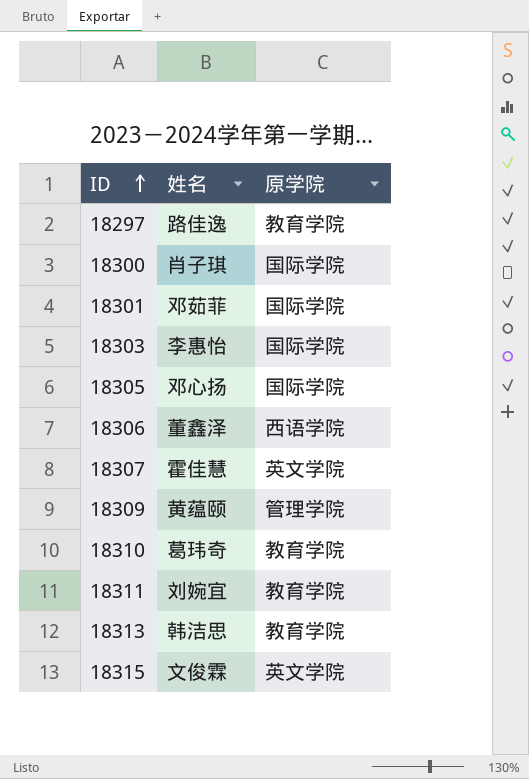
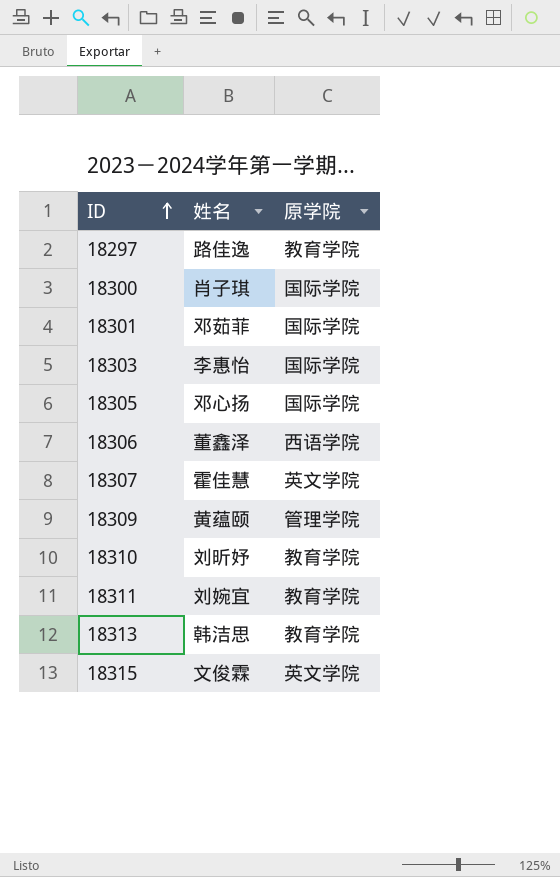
18310 | 姓名: 葛玮奇 -> 刘昕妤

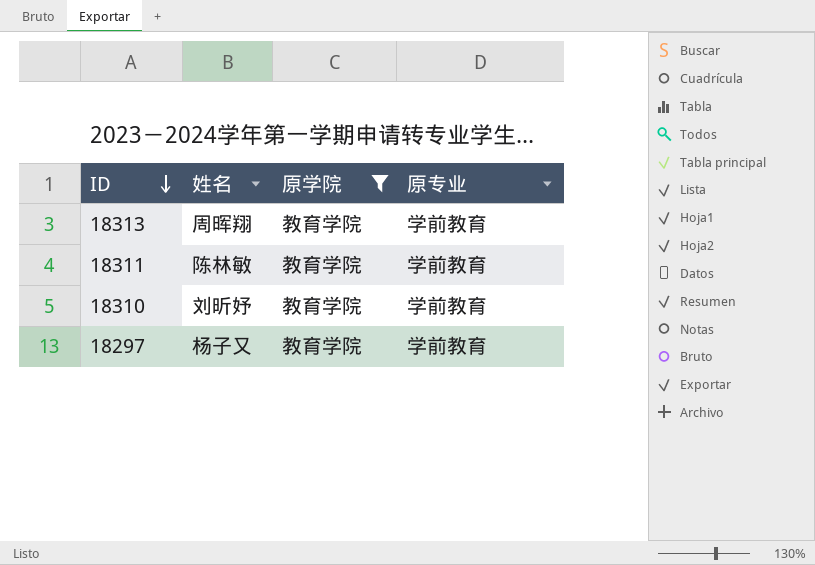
filter: none -> 原学院 = 教育学院
row order: ID ascending -> ID descending
column 原专业 | position: none -> 4
18313 | 姓名: 韩洁思 -> 周晖翔
18311 | 姓名: 刘婉宜 -> 陈林敏
18297 | 姓名: 路佳逸 -> 杨子又

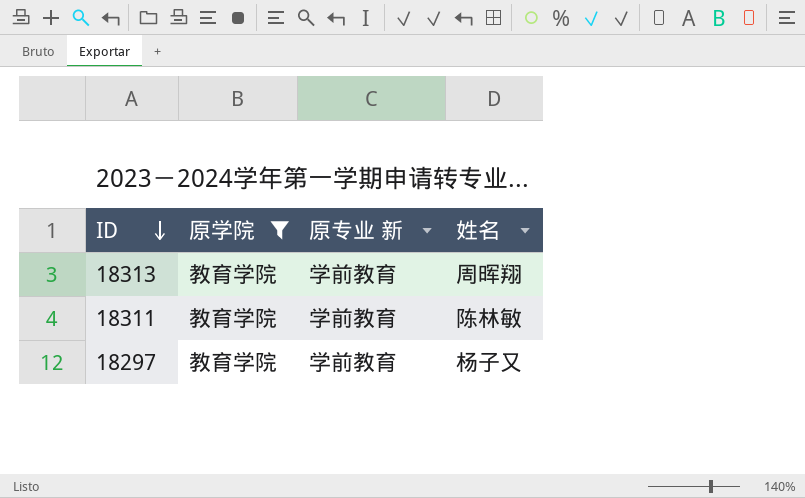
column name: 原专业 -> 原专业 新
column 姓名 | position: 2 -> 4
row 18310: 刘昕妤 | 教育学院 | 学前教育 -> none

